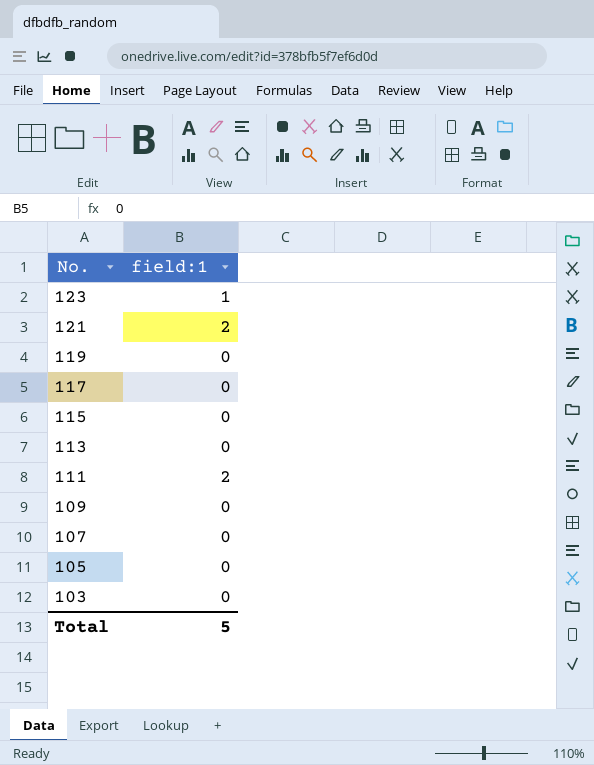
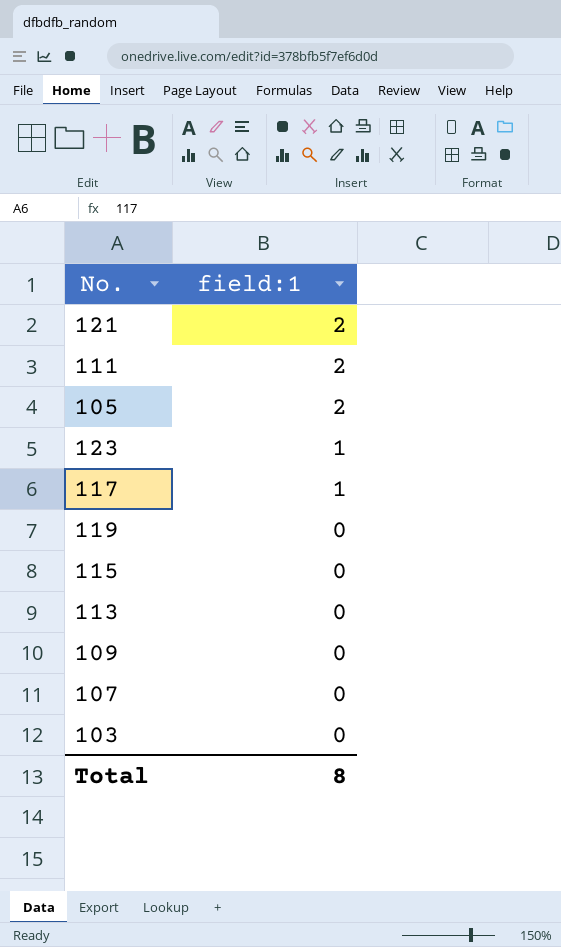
row order: No. descending -> field:1 descending
105 | field:1: 0 -> 2
117 | field:1: 0 -> 1
Total | field:1: 5 -> 8

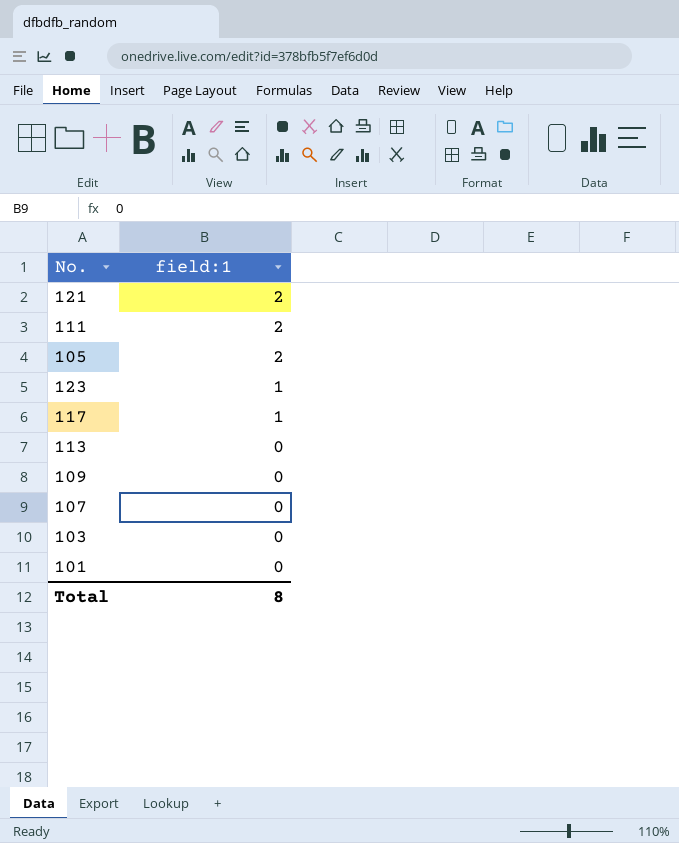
row 119: 0 -> none
row 115: 0 -> none
row 101: none -> 0

